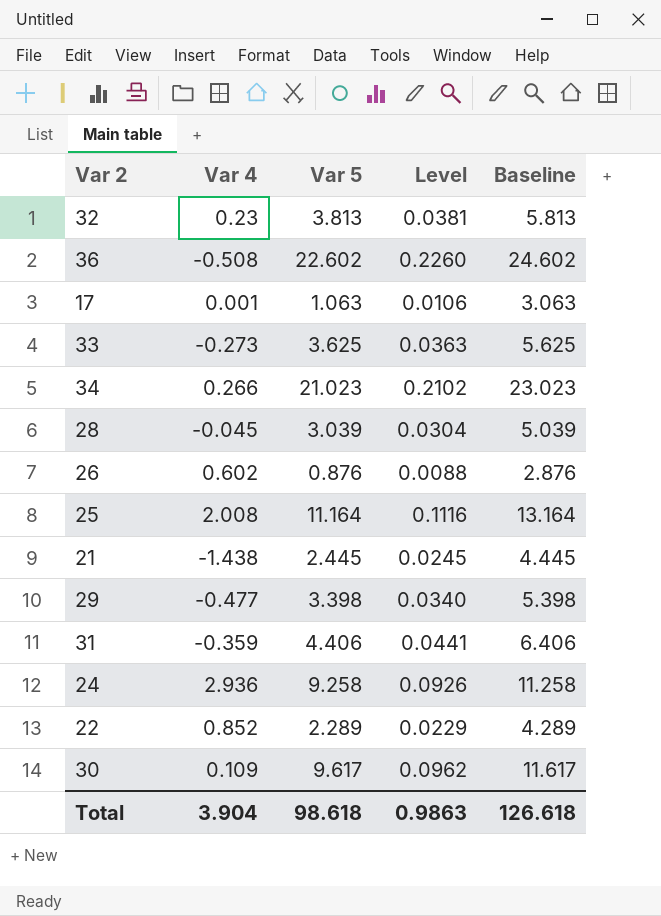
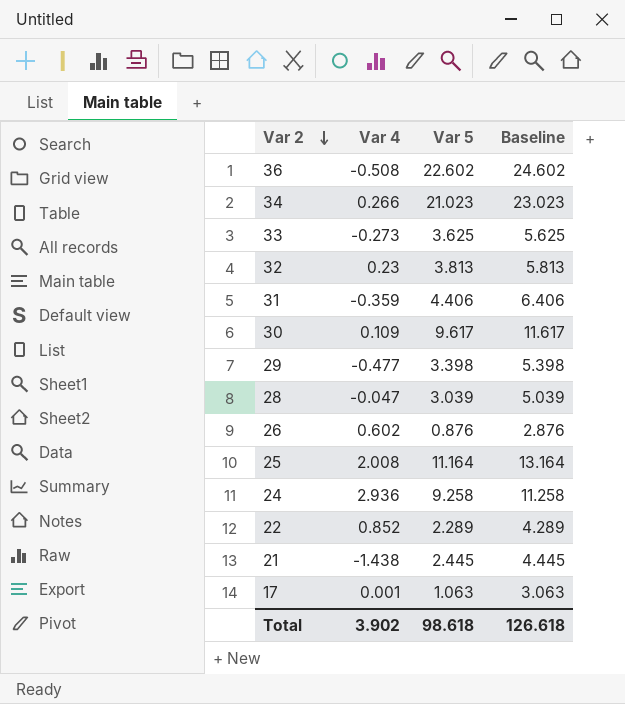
row order: none -> Var 2 descending
column Level | formula: [Var 5] * 0.01 -> none
28 | Var 4: -0.045 -> -0.047
Total | Var 4: 3.904 -> 3.902

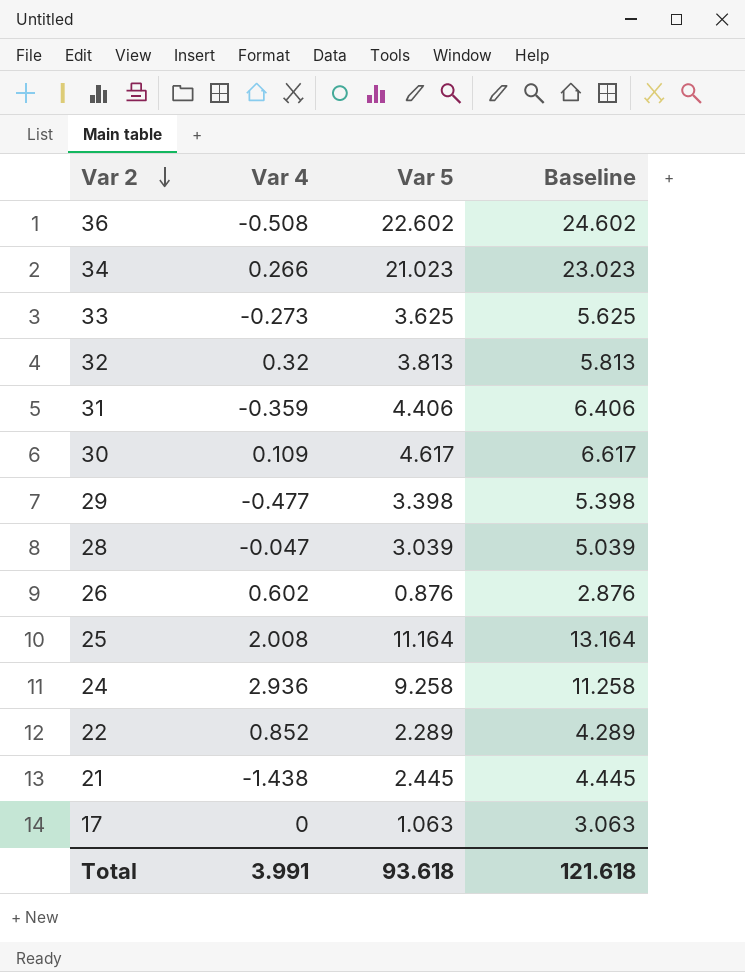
32 | Var 4: 0.23 -> 0.32
30 | Var 5: 9.617 -> 4.617
30 | Baseline: 11.617 -> 6.617
17 | Var 4: 0.001 -> 0
Total | Var 4: 3.902 -> 3.991
Total | Var 5: 98.618 -> 93.618
Total | Baseline: 126.618 -> 121.618

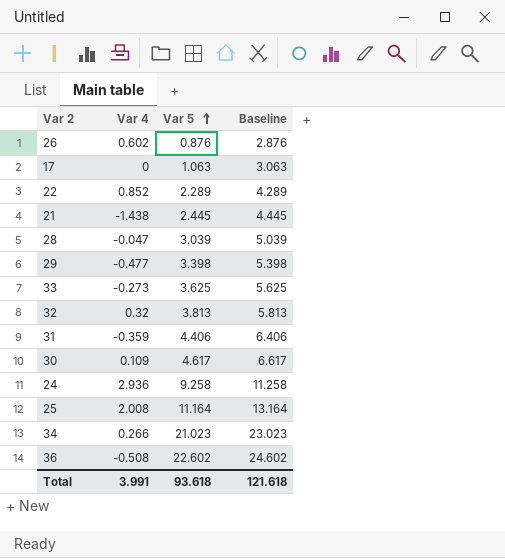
row order: Var 2 descending -> Var 5 ascending

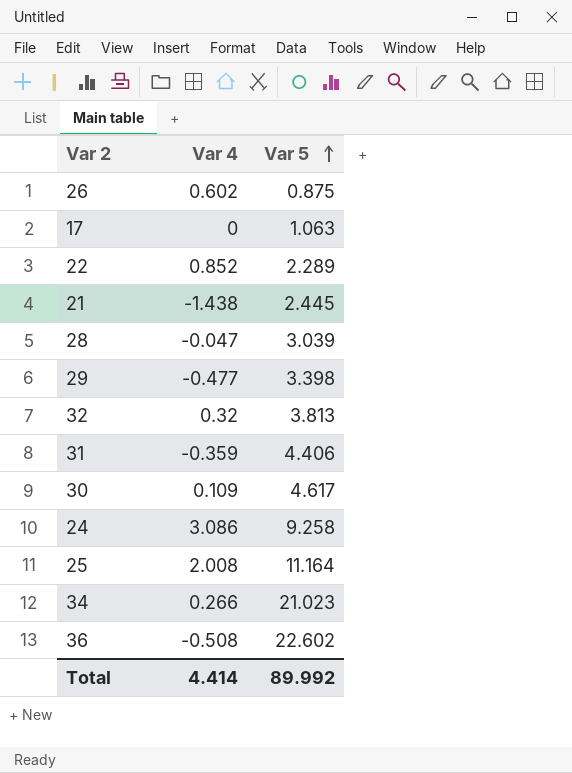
column Baseline | formula: [Var 5] + 2 -> none
row 33: -0.273 | 3.625 | 5.625 -> none
26 | Var 5: 0.876 -> 0.875
24 | Var 4: 2.936 -> 3.086
Total | Var 4: 3.991 -> 4.414
Total | Var 5: 93.618 -> 89.992

